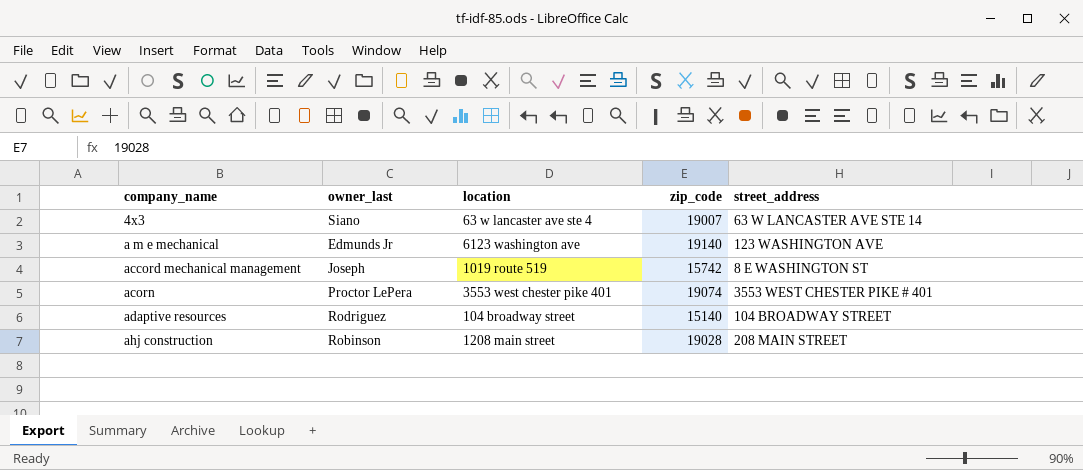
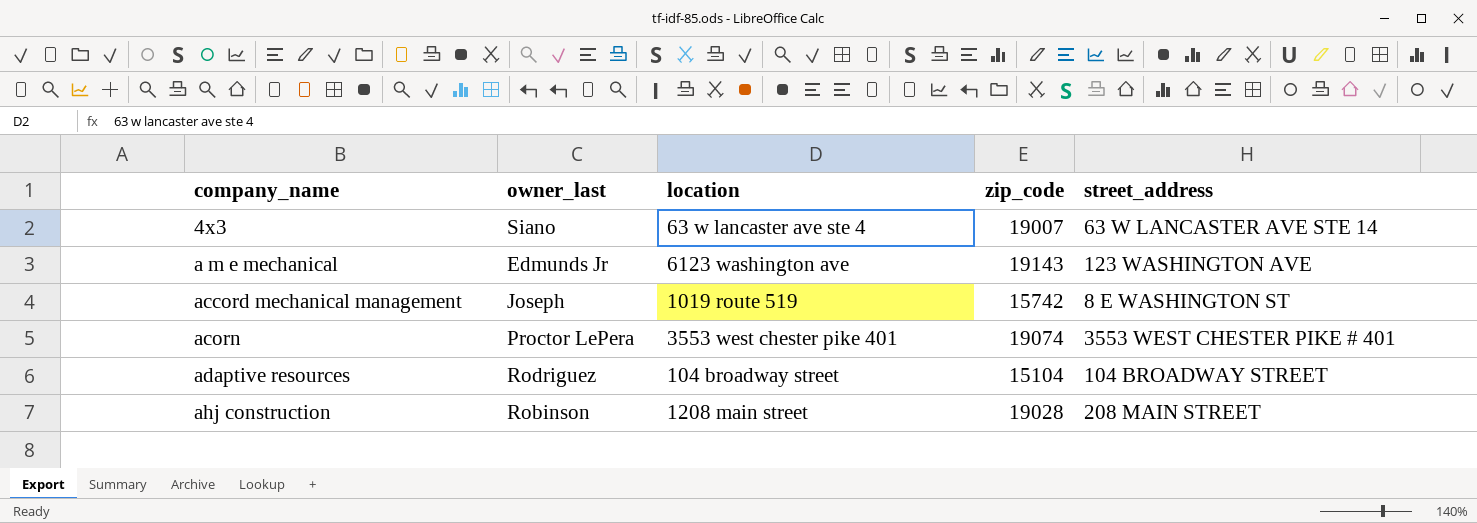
a m e mechanical | zip_code: 19140 -> 19143
adaptive resources | zip_code: 15140 -> 15104

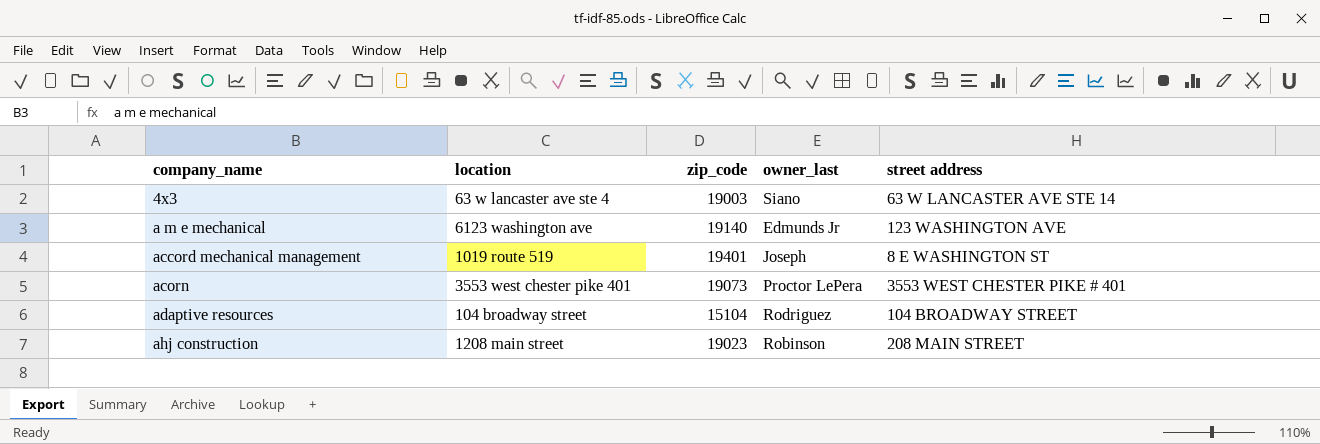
column owner_last | position: 2 -> 4
column name: street_address -> street address
4x3 | zip_code: 19007 -> 19003
a m e mechanical | zip_code: 19143 -> 19140
accord mechanical management | zip_code: 15742 -> 19401
acorn | zip_code: 19074 -> 19073
ahj construction | zip_code: 19028 -> 19023

